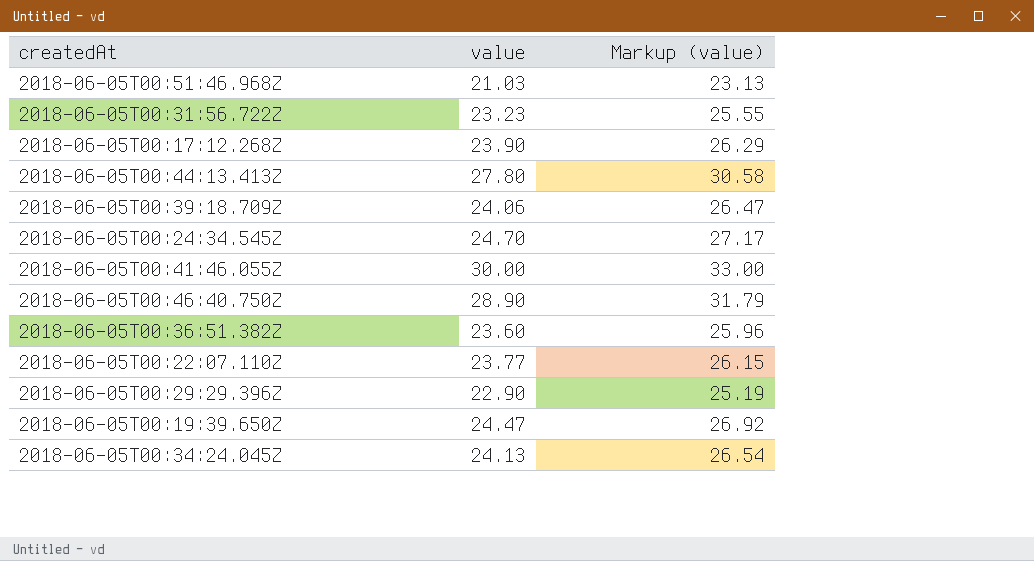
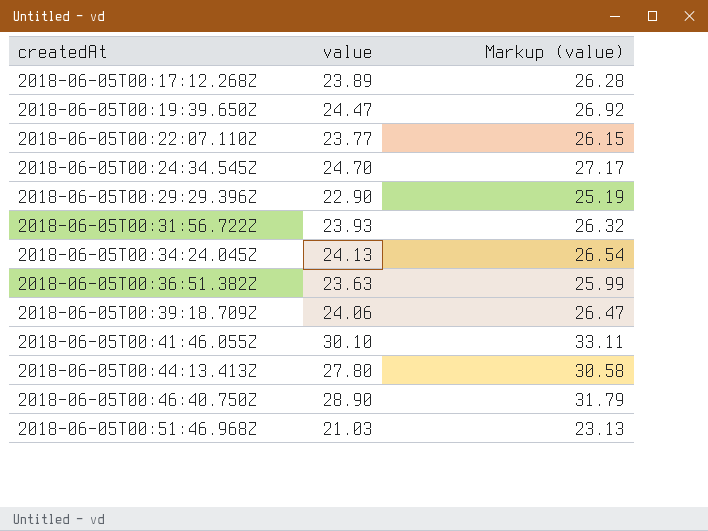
row order: none -> createdAt ascending
2018-06-05T00:17:12.268Z | value: 23.90 -> 23.89
2018-06-05T00:17:12.268Z | Markup (value): 26.29 -> 26.28
2018-06-05T00:31:56.722Z | value: 23.23 -> 23.93
2018-06-05T00:31:56.722Z | Markup (value): 25.55 -> 26.32
2018-06-05T00:36:51.382Z | value: 23.60 -> 23.63
2018-06-05T00:36:51.382Z | Markup (value): 25.96 -> 25.99
2018-06-05T00:41:46.055Z | value: 30.00 -> 30.10
2018-06-05T00:41:46.055Z | Markup (value): 33.00 -> 33.11

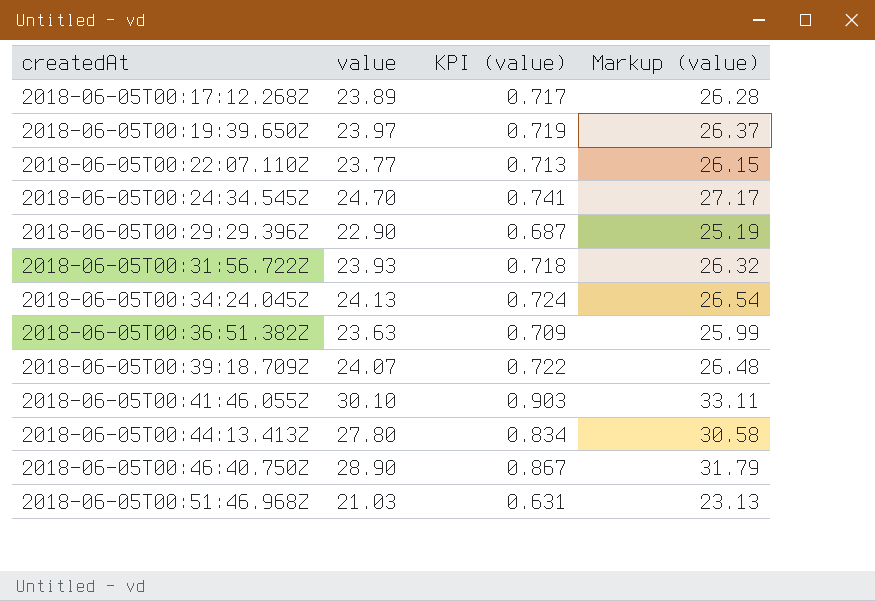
column KPI (value) | formula: none -> [value] * 0.03
2018-06-05T00:19:39.650Z | value: 24.47 -> 23.97
2018-06-05T00:19:39.650Z | Markup (value): 26.92 -> 26.37
2018-06-05T00:39:18.709Z | value: 24.06 -> 24.07
2018-06-05T00:39:18.709Z | Markup (value): 26.47 -> 26.48

